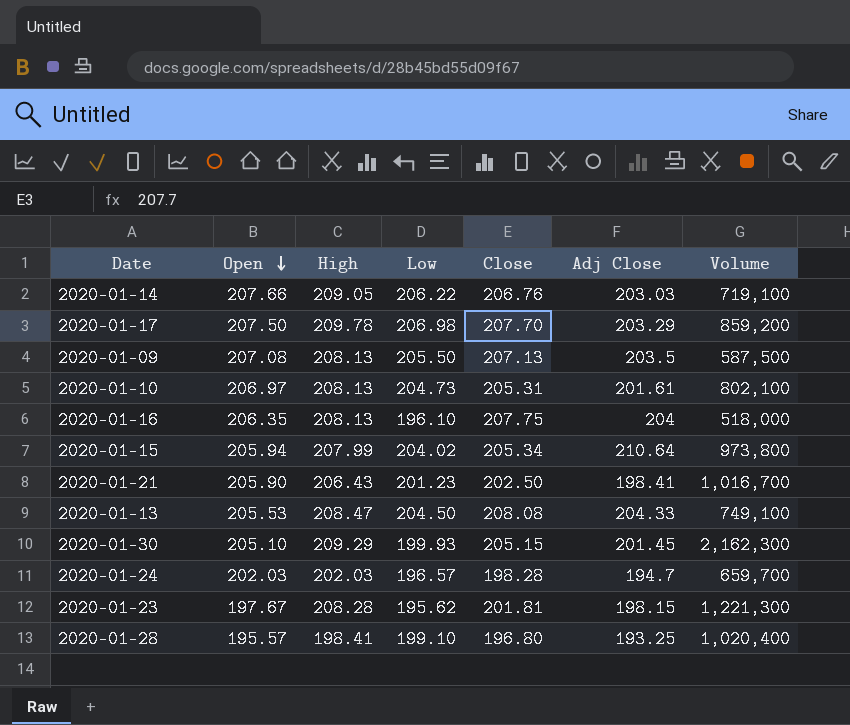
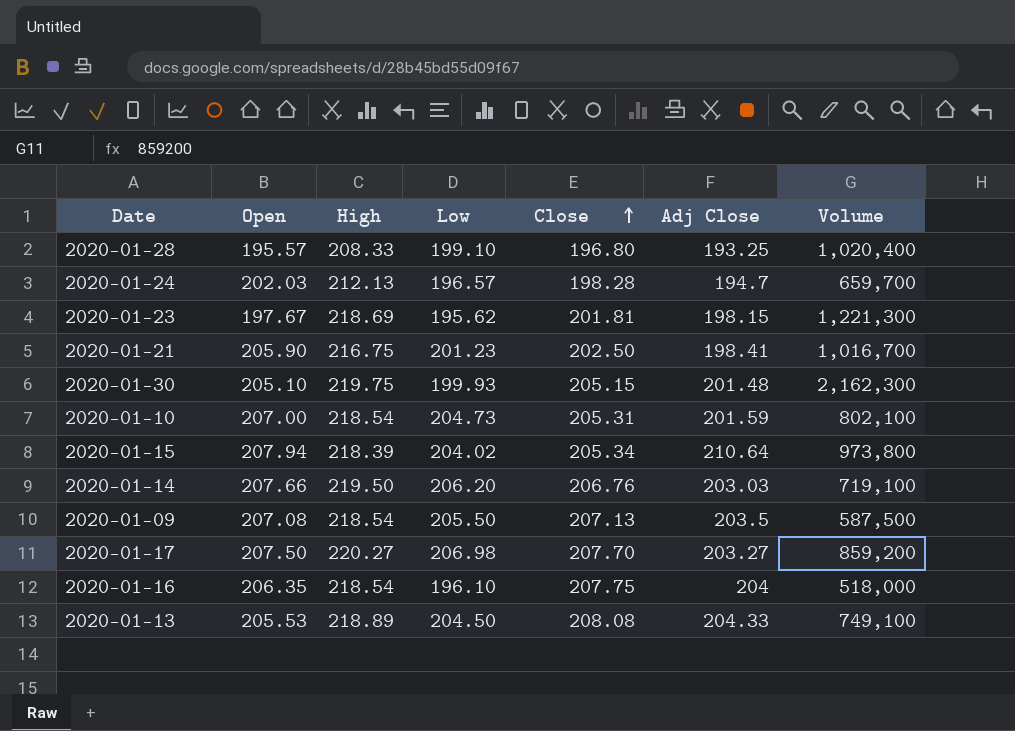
row order: Open descending -> Close ascending
2020-01-28 | High: 198.41 -> 208.33
2020-01-24 | High: 202.03 -> 212.13
2020-01-23 | High: 208.28 -> 218.69
2020-01-21 | High: 206.43 -> 216.75
2020-01-30 | High: 209.29 -> 219.75
2020-01-30 | Adj Close: 201.45 -> 201.48
2020-01-10 | Open: 206.97 -> 207.00
2020-01-10 | High: 208.13 -> 218.54
2020-01-10 | Adj Close: 201.61 -> 201.59
2020-01-15 | Open: 205.94 -> 207.94
2020-01-15 | High: 207.99 -> 218.39
2020-01-14 | High: 209.05 -> 219.50
2020-01-14 | Low: 206.22 -> 206.20
2020-01-09 | High: 208.13 -> 218.54
2020-01-17 | High: 209.78 -> 220.27
2020-01-17 | Adj Close: 203.29 -> 203.27
2020-01-16 | High: 208.13 -> 218.54
2020-01-13 | High: 208.47 -> 218.89

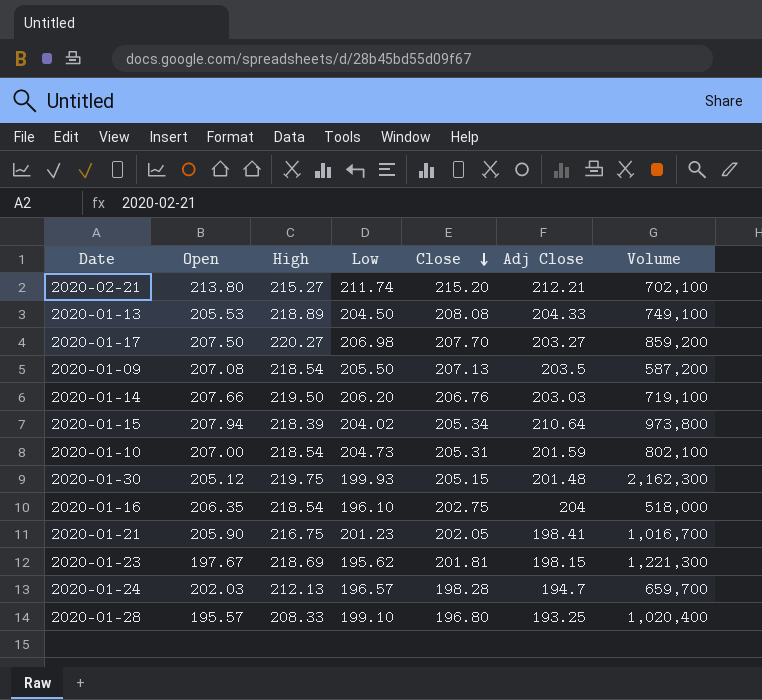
row order: Close ascending -> Close descending
row 2020-02-21: none -> 213.80 | 215.27 | 211.74 | 215.20 | 212.21 | 702,100
2020-01-09 | Volume: 587,500 -> 587,200
2020-01-30 | Open: 205.10 -> 205.12
2020-01-16 | Close: 207.75 -> 202.75
2020-01-21 | Close: 202.50 -> 202.05

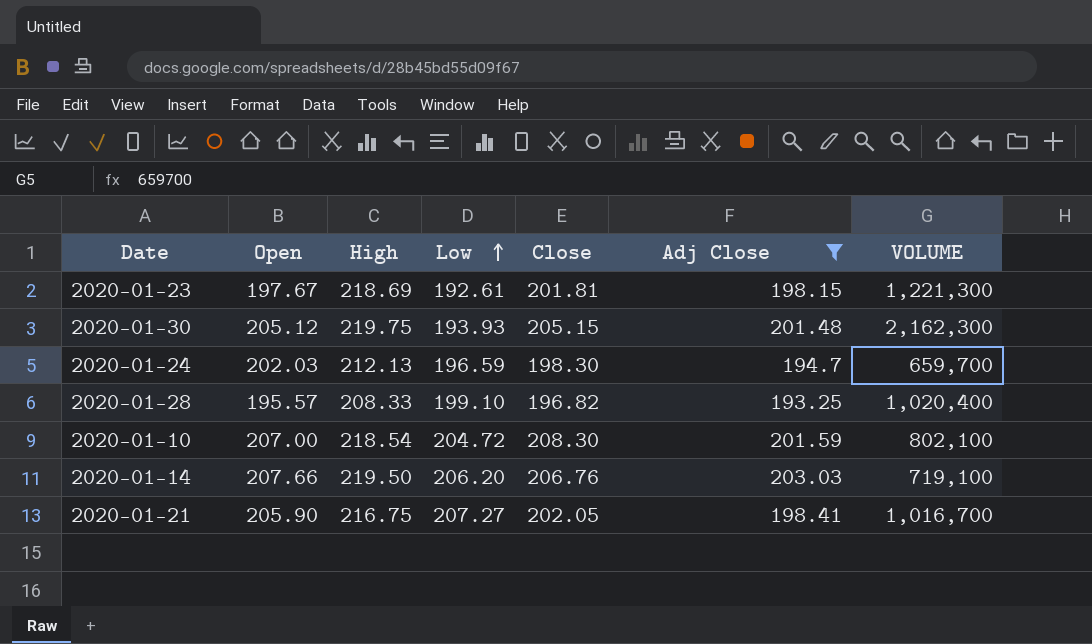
filter: none -> Adj Close <= 203.03
row order: Close descending -> Low ascending
column name: Volume -> VOLUME
2020-01-23 | Low: 195.62 -> 192.61
2020-01-30 | Low: 199.93 -> 193.93
2020-01-24 | Low: 196.57 -> 196.59
2020-01-24 | Close: 198.28 -> 198.30
2020-01-28 | Close: 196.80 -> 196.82
2020-01-10 | Low: 204.73 -> 204.72
2020-01-10 | Close: 205.31 -> 208.30
2020-01-21 | Low: 201.23 -> 207.27

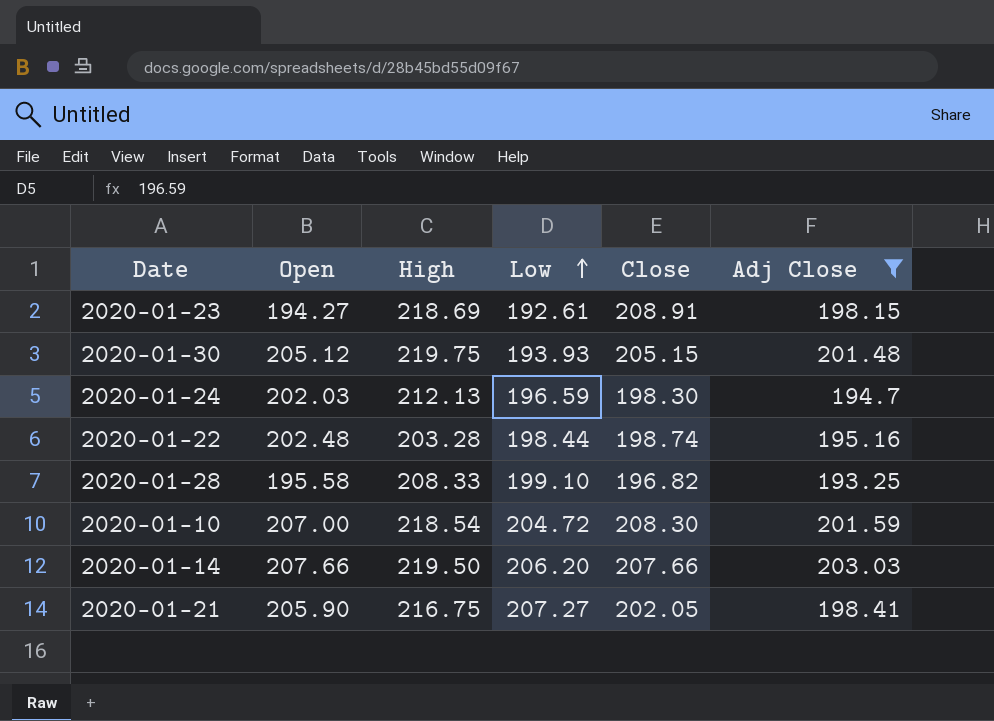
column VOLUME | position: 7 -> none
2020-01-23 | Open: 197.67 -> 194.27
2020-01-23 | Close: 201.81 -> 208.91
row 2020-01-22: none -> 202.48 | 203.28 | 198.44 | 198.74 | 195.16
2020-01-28 | Open: 195.57 -> 195.58
2020-01-14 | Close: 206.76 -> 207.66

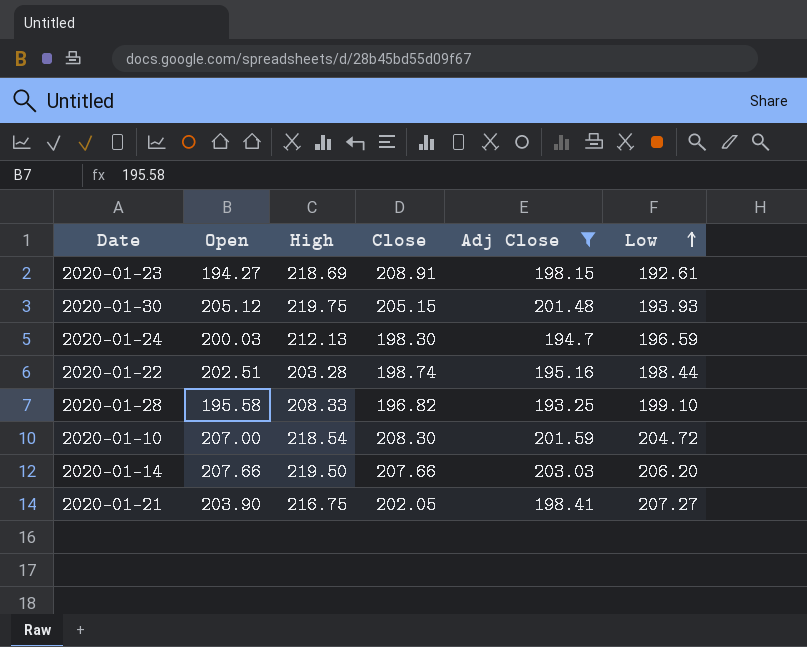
column Low | position: 4 -> 6
2020-01-24 | Open: 202.03 -> 200.03
2020-01-22 | Open: 202.48 -> 202.51
2020-01-21 | Open: 205.90 -> 203.90

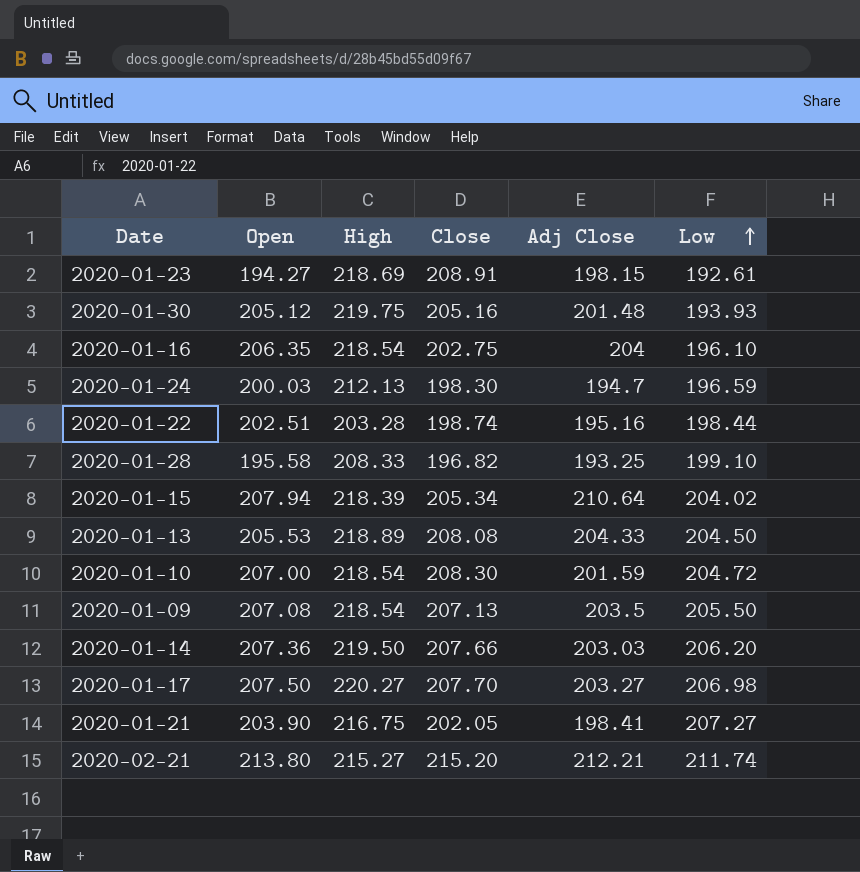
filter: Adj Close <= 203.03 -> none
2020-01-30 | Close: 205.15 -> 205.16
2020-01-14 | Open: 207.66 -> 207.36

